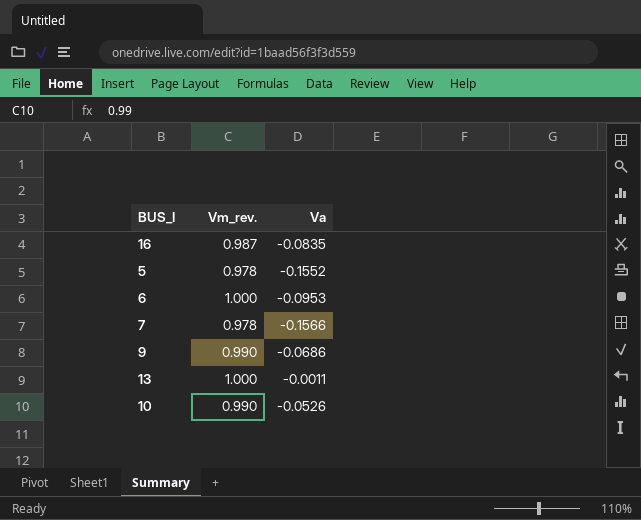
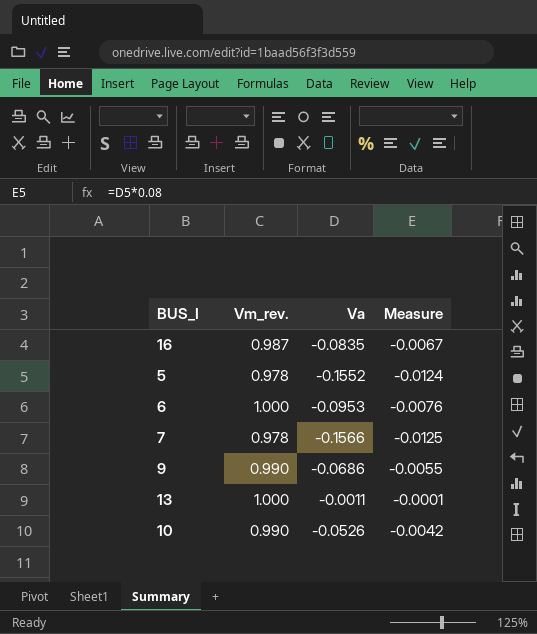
column Measure | formula: none -> [Va] * 0.08

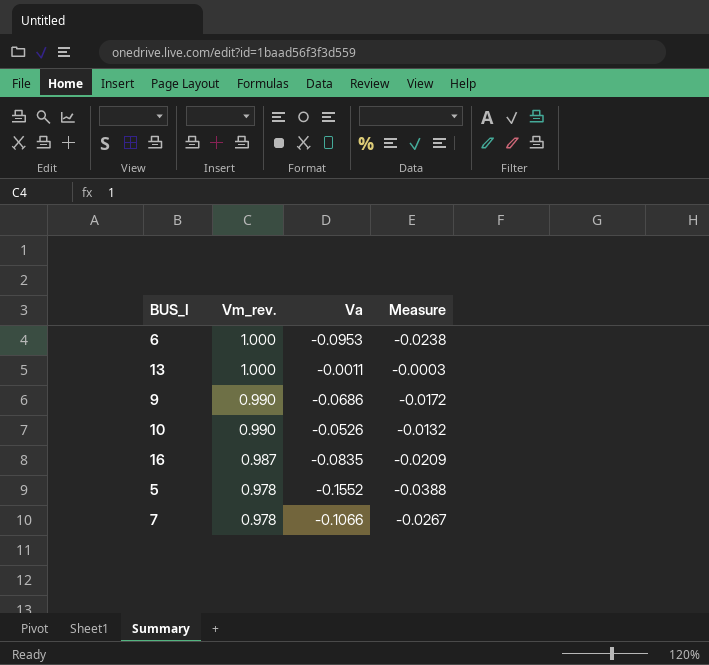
row order: none -> Vm_rev. descending
column Measure | formula: [Va] * 0.08 -> [Va] * 0.25
7 | Va: -0.1566 -> -0.1066

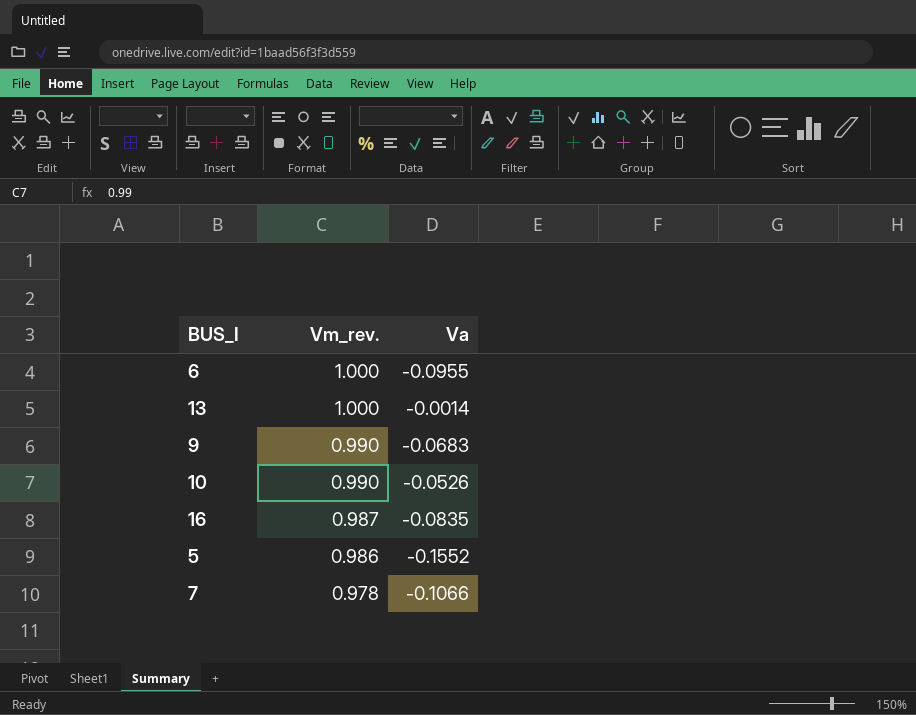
column Measure | formula: [Va] * 0.25 -> none
6 | Va: -0.0953 -> -0.0955
13 | Va: -0.0011 -> -0.0014
9 | Va: -0.0686 -> -0.0683
5 | Vm_rev.: 0.978 -> 0.986

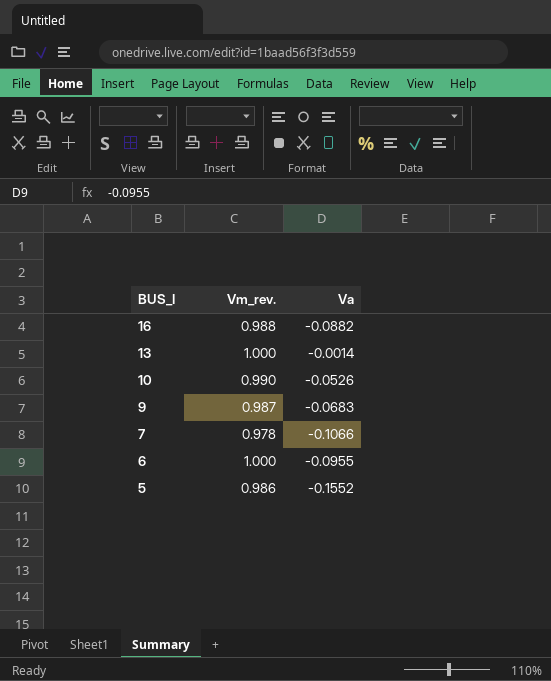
row order: Vm_rev. descending -> BUS_I descending
16 | Vm_rev.: 0.987 -> 0.988
16 | Va: -0.0835 -> -0.0882
9 | Vm_rev.: 0.990 -> 0.987

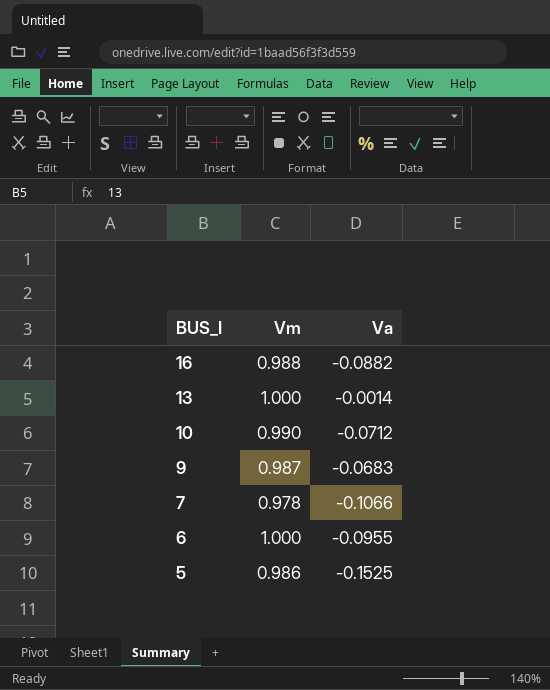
column name: Vm_rev. -> Vm
10 | Va: -0.0526 -> -0.0712
5 | Va: -0.1552 -> -0.1525

